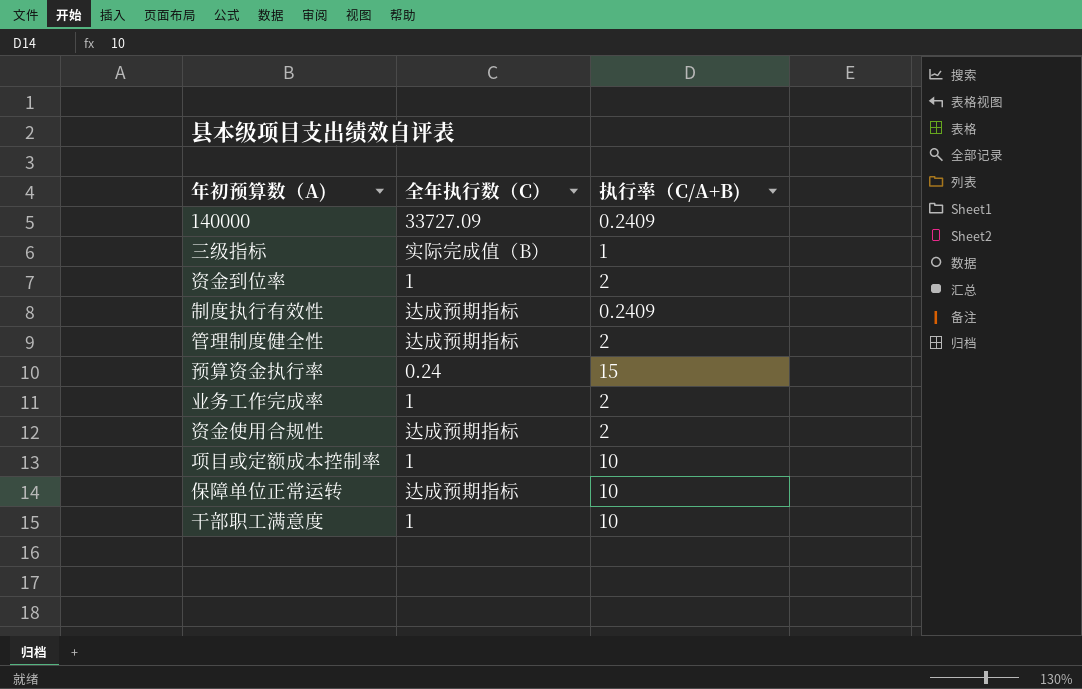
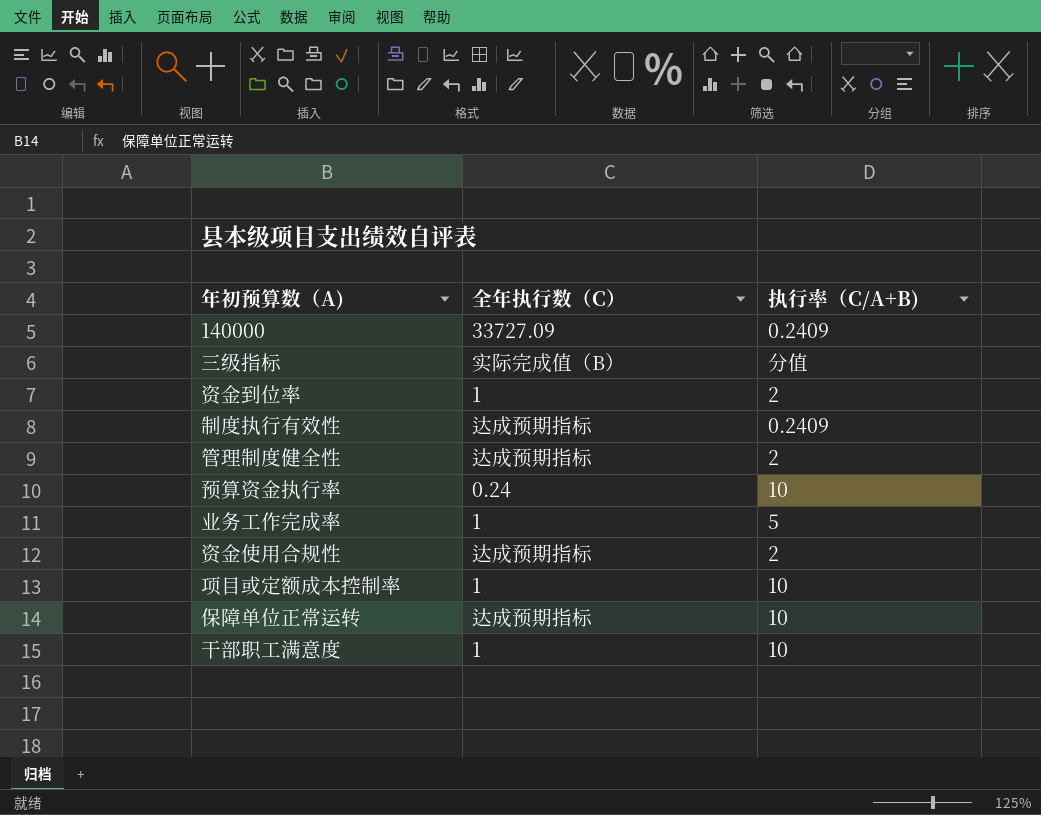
三级指标 | 执行率（C/A+B): 1 -> 分值
预算资金执行率 | 执行率（C/A+B): 15 -> 10
业务工作完成率 | 执行率（C/A+B): 2 -> 5

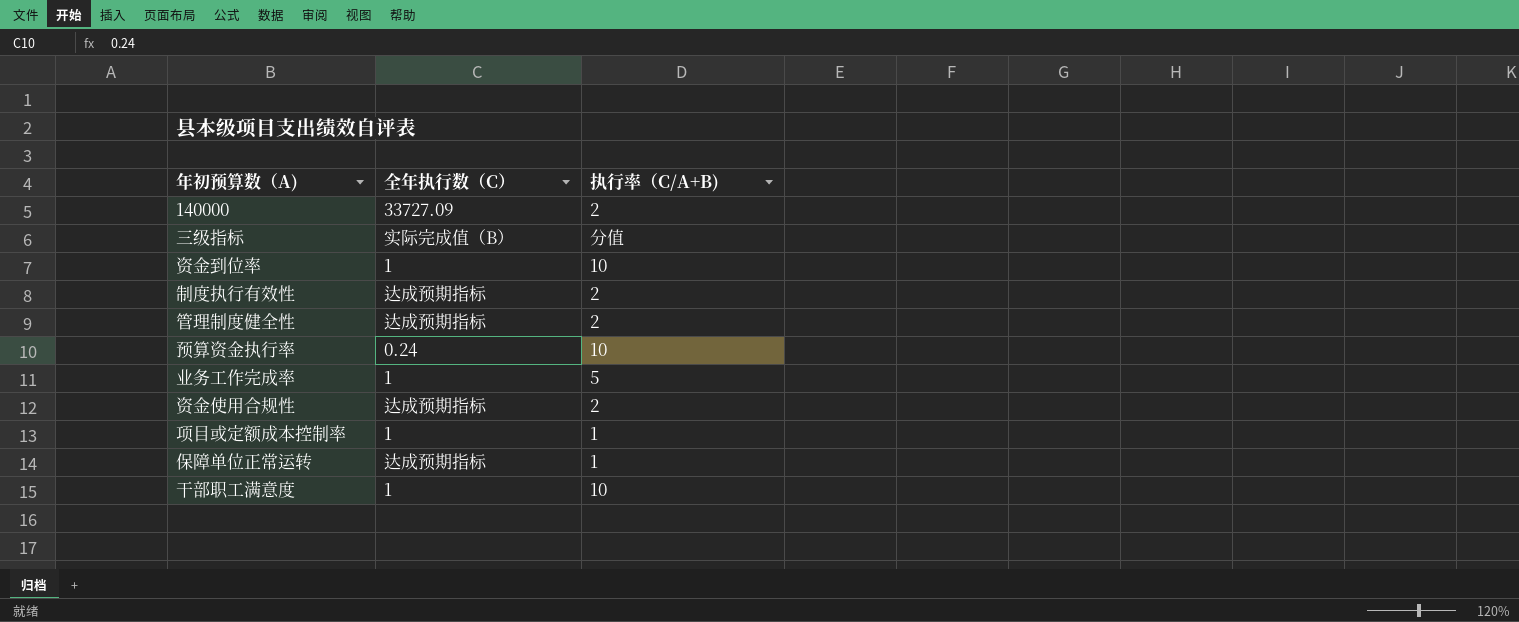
140000 | 执行率（C/A+B): 0.2409 -> 2
资金到位率 | 执行率（C/A+B): 2 -> 10
制度执行有效性 | 执行率（C/A+B): 0.2409 -> 2
项目或定额成本控制率 | 执行率（C/A+B): 10 -> 1
保障单位正常运转 | 执行率（C/A+B): 10 -> 1

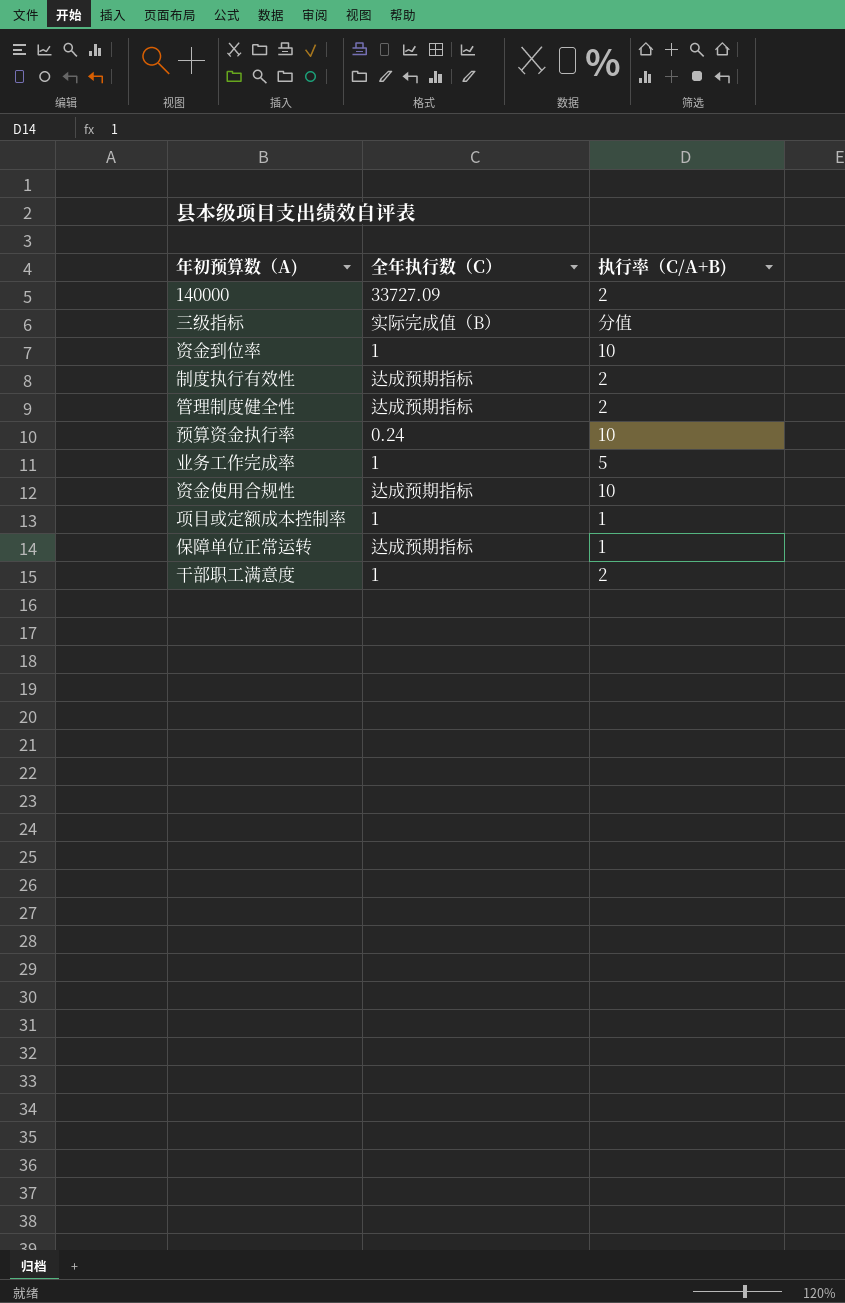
资金使用合规性 | 执行率（C/A+B): 2 -> 10
干部职工满意度 | 执行率（C/A+B): 10 -> 2

